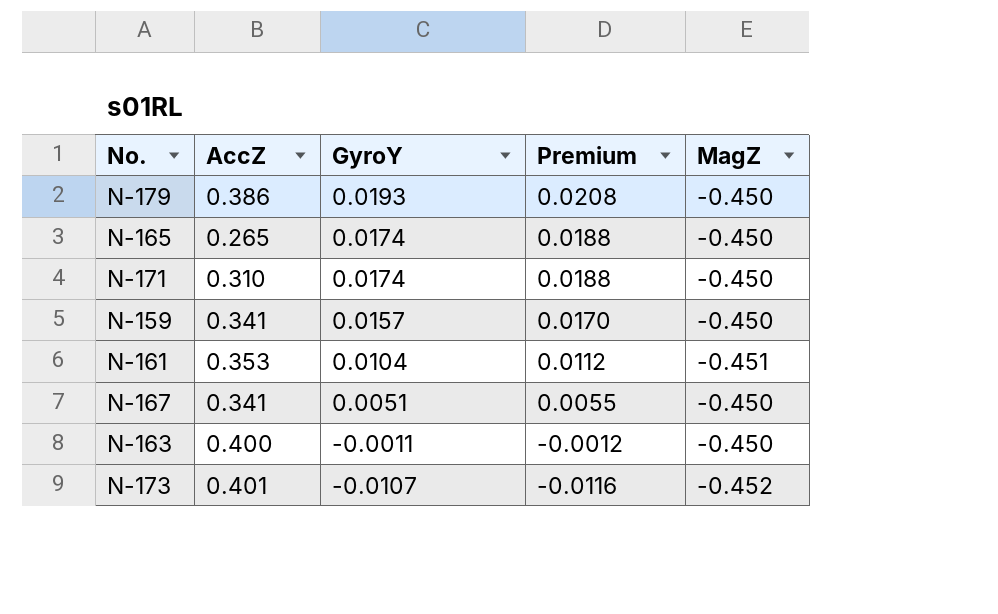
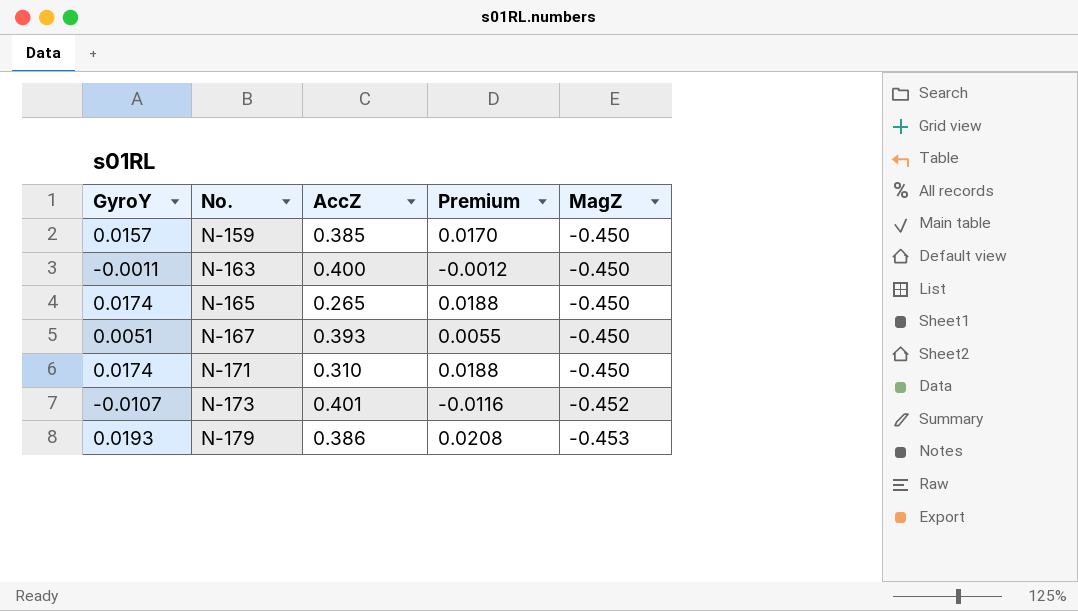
row order: GyroY descending -> No. ascending
column GyroY | position: 3 -> 1
row N-161: 0.353 | 0.0104 | 0.0112 | -0.451 -> none
N-159 | AccZ: 0.341 -> 0.385
N-167 | AccZ: 0.341 -> 0.393
N-179 | MagZ: -0.450 -> -0.453

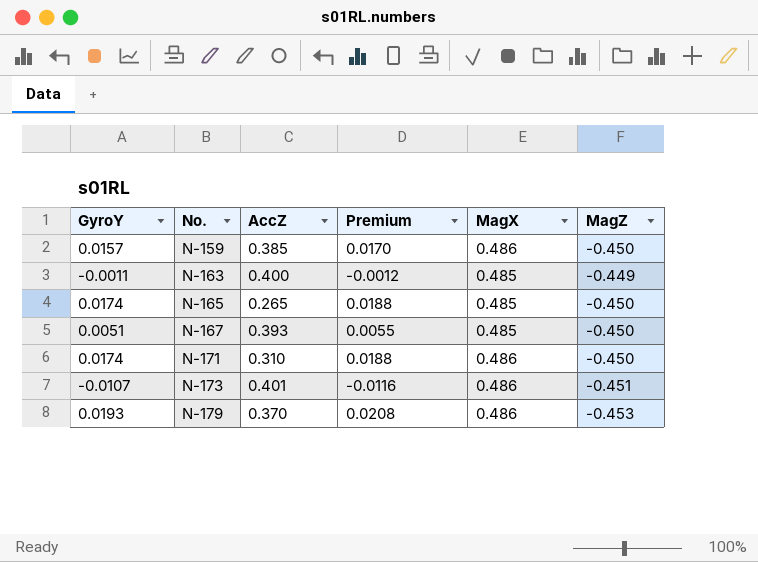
column MagX | position: none -> 5
N-163 | MagZ: -0.450 -> -0.449
N-173 | MagZ: -0.452 -> -0.451
N-179 | AccZ: 0.386 -> 0.370

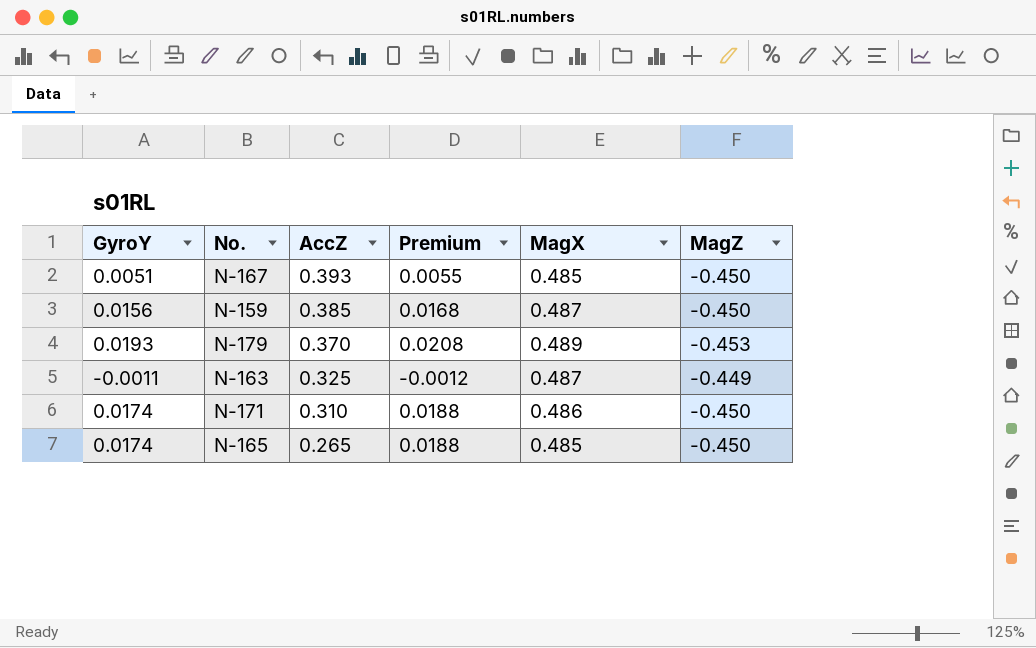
row order: No. ascending -> AccZ descending
row N-173: -0.0107 | 0.401 | -0.0116 | 0.486 | -0.451 -> none
N-159 | GyroY: 0.0157 -> 0.0156
N-159 | Premium: 0.0170 -> 0.0168
N-159 | MagX: 0.486 -> 0.487
N-179 | MagX: 0.486 -> 0.489
N-163 | AccZ: 0.400 -> 0.325
N-163 | MagX: 0.485 -> 0.487

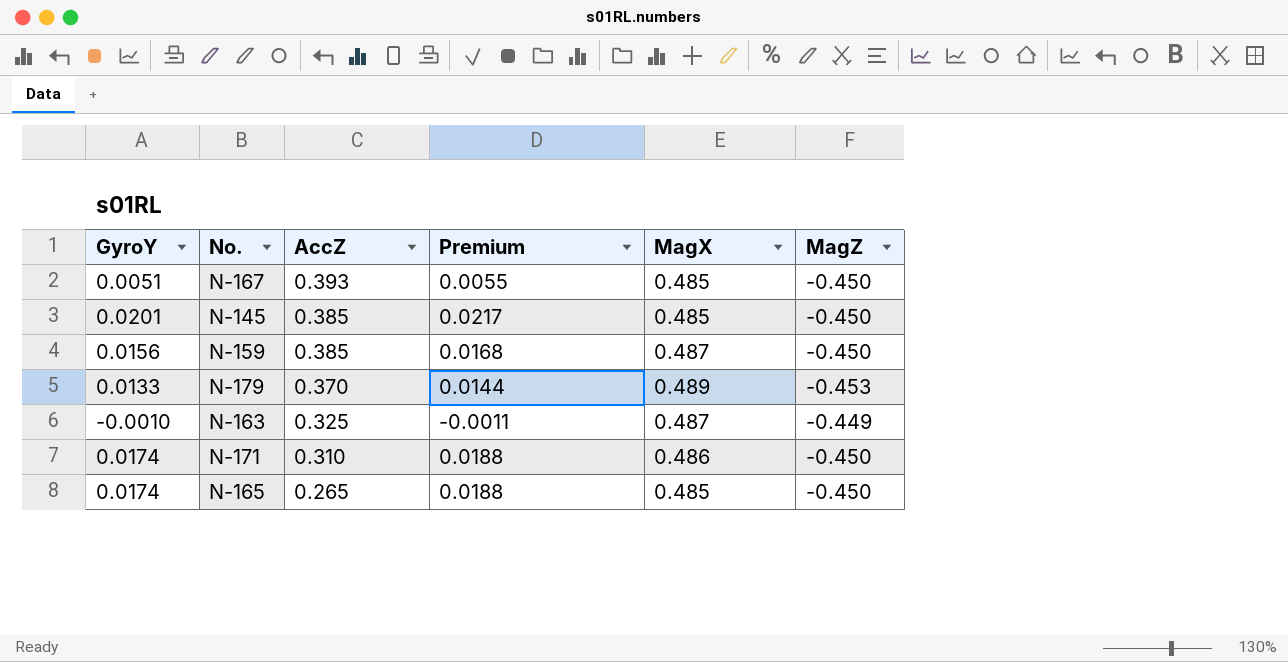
row N-145: none -> 0.0201 | 0.385 | 0.0217 | 0.485 | -0.450
N-179 | GyroY: 0.0193 -> 0.0133
N-179 | Premium: 0.0208 -> 0.0144
N-163 | GyroY: -0.0011 -> -0.0010
N-163 | Premium: -0.0012 -> -0.0011

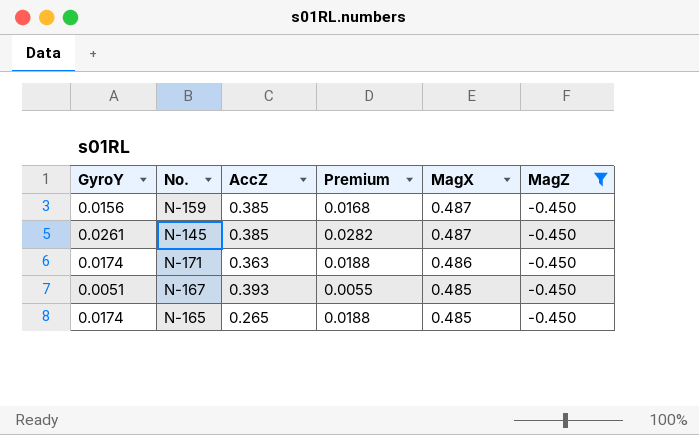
filter: none -> MagZ = -0.450
row order: AccZ descending -> MagX descending
N-145 | GyroY: 0.0201 -> 0.0261
N-145 | Premium: 0.0217 -> 0.0282
N-145 | MagX: 0.485 -> 0.487
N-171 | AccZ: 0.310 -> 0.363

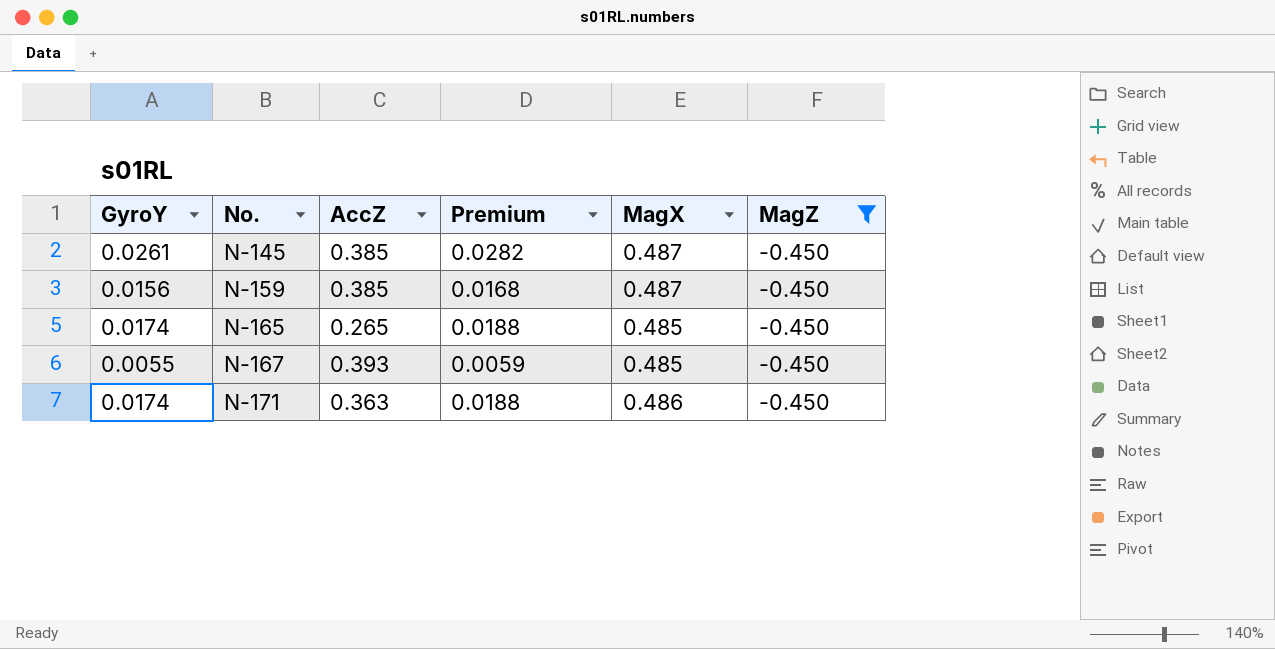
row order: MagX descending -> No. ascending
N-167 | GyroY: 0.0051 -> 0.0055
N-167 | Premium: 0.0055 -> 0.0059

